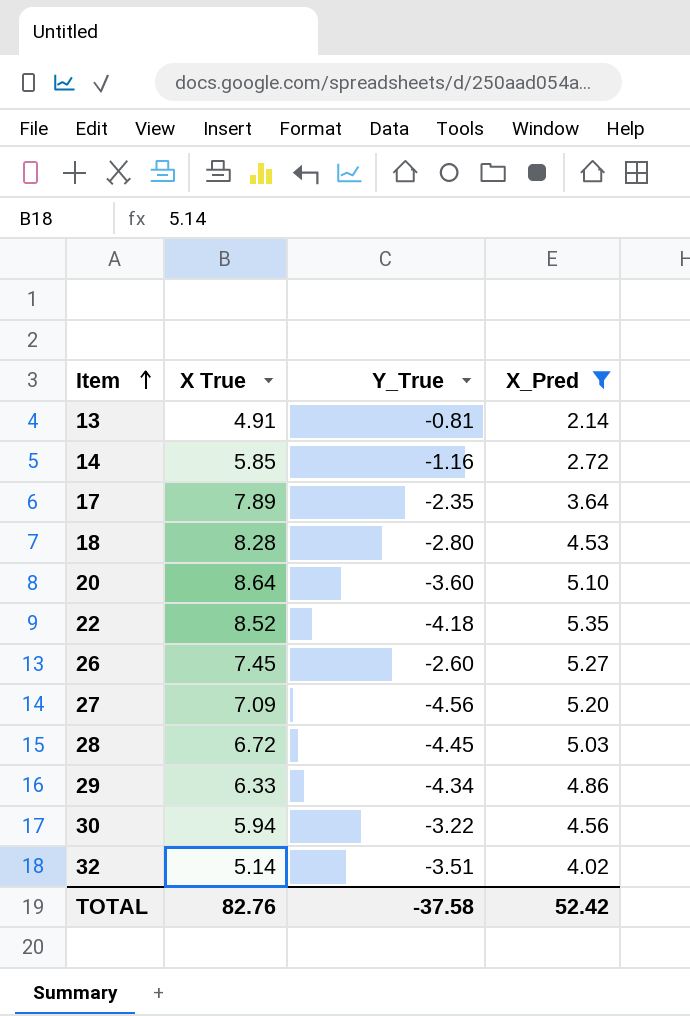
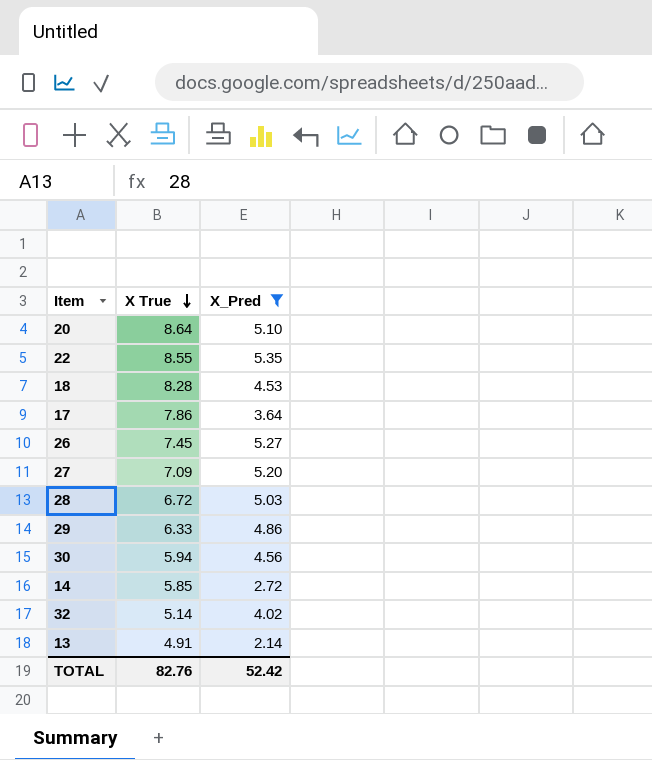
row order: Item ascending -> X True descending
column Y_True | position: 3 -> none
22 | X True: 8.52 -> 8.55
17 | X True: 7.89 -> 7.86

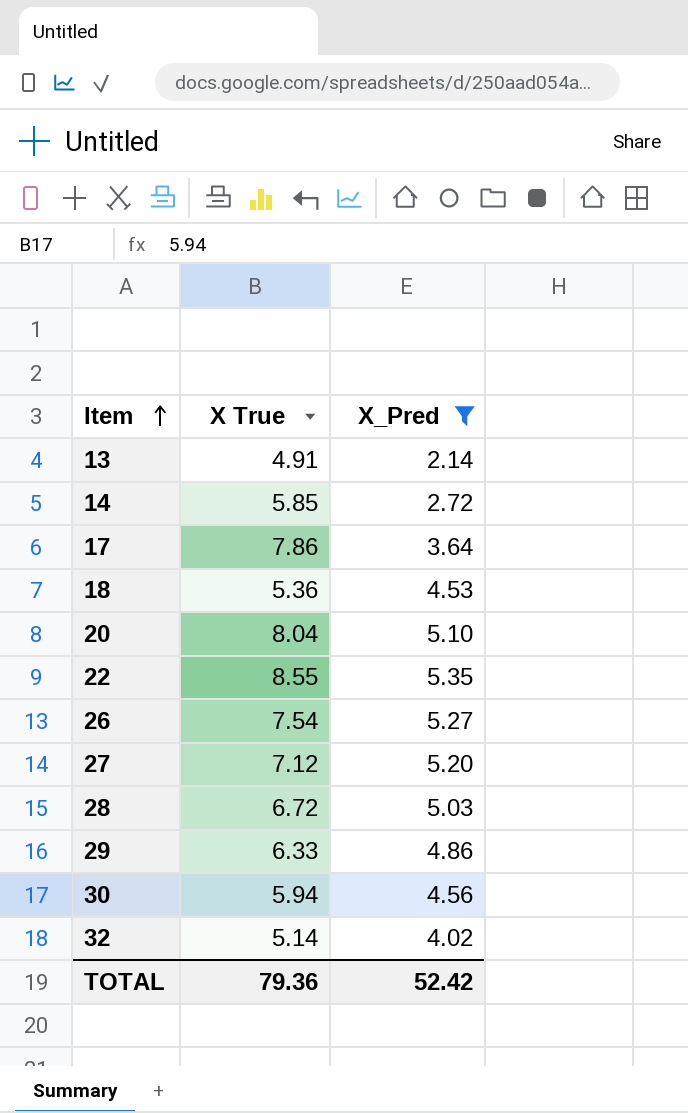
row order: X True descending -> Item ascending
18 | X True: 8.28 -> 5.36
20 | X True: 8.64 -> 8.04
26 | X True: 7.45 -> 7.54
27 | X True: 7.09 -> 7.12
TOTAL | X True: 82.76 -> 79.36

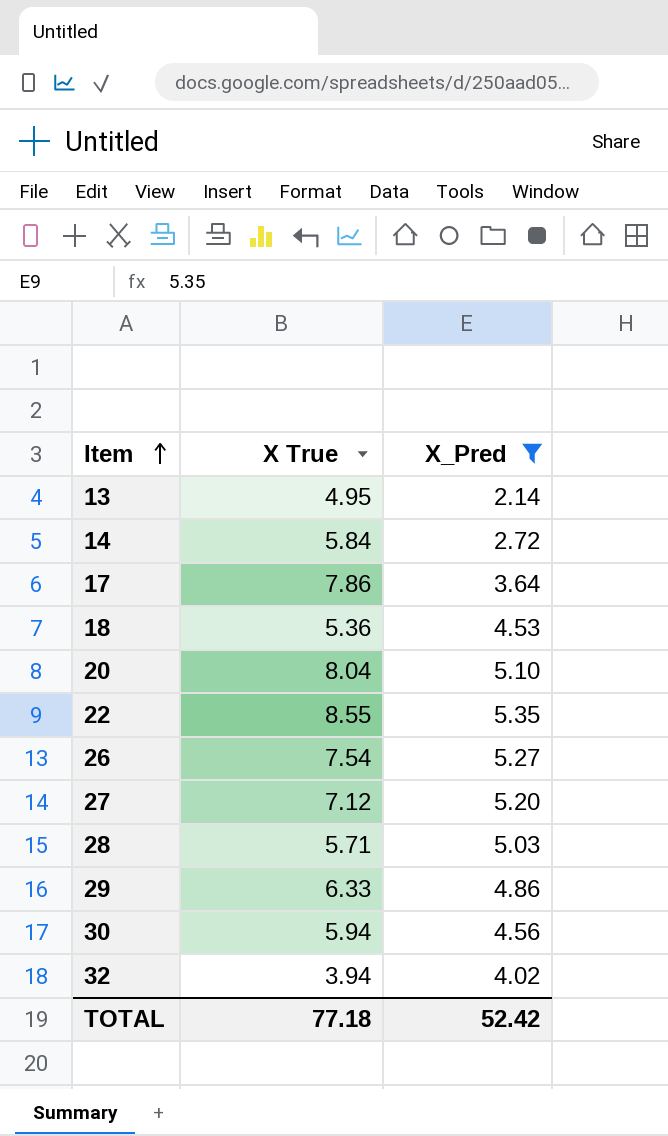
13 | X True: 4.91 -> 4.95
14 | X True: 5.85 -> 5.84
28 | X True: 6.72 -> 5.71
32 | X True: 5.14 -> 3.94
TOTAL | X True: 79.36 -> 77.18

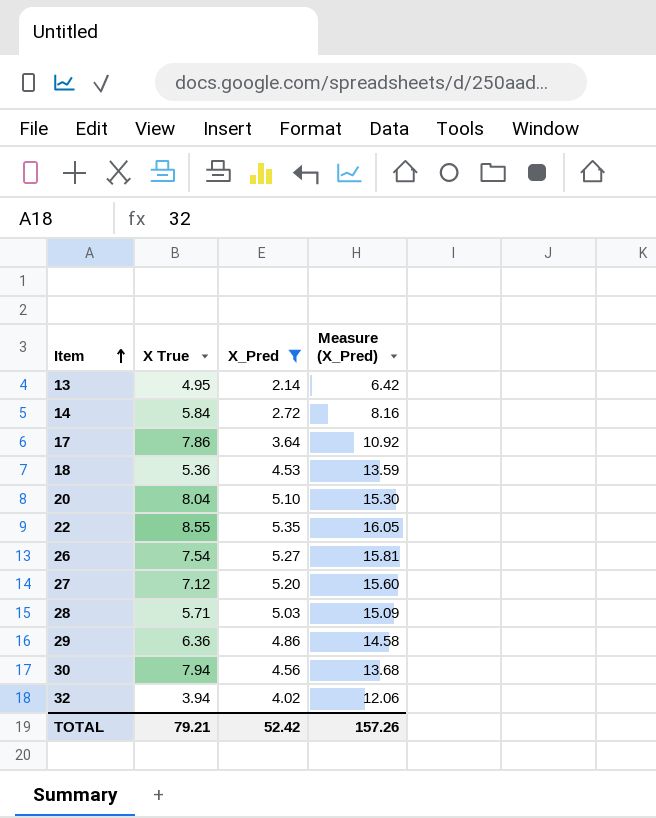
column Measure (X_Pred) | formula: none -> [X_Pred] * 3
29 | X True: 6.33 -> 6.36
30 | X True: 5.94 -> 7.94
TOTAL | X True: 77.18 -> 79.21

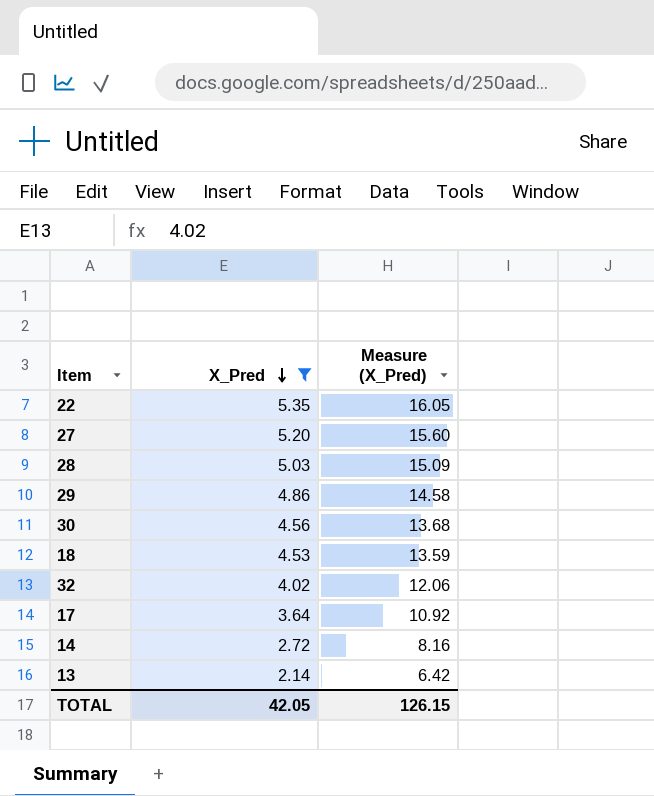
row order: Item ascending -> X_Pred descending
column X True | position: 2 -> none
row 20: 8.04 | 5.10 | 15.30 -> none
row 26: 7.54 | 5.27 | 15.81 -> none
TOTAL | X_Pred: 52.42 -> 42.05
TOTAL | Measure (X_Pred): 157.26 -> 126.15

